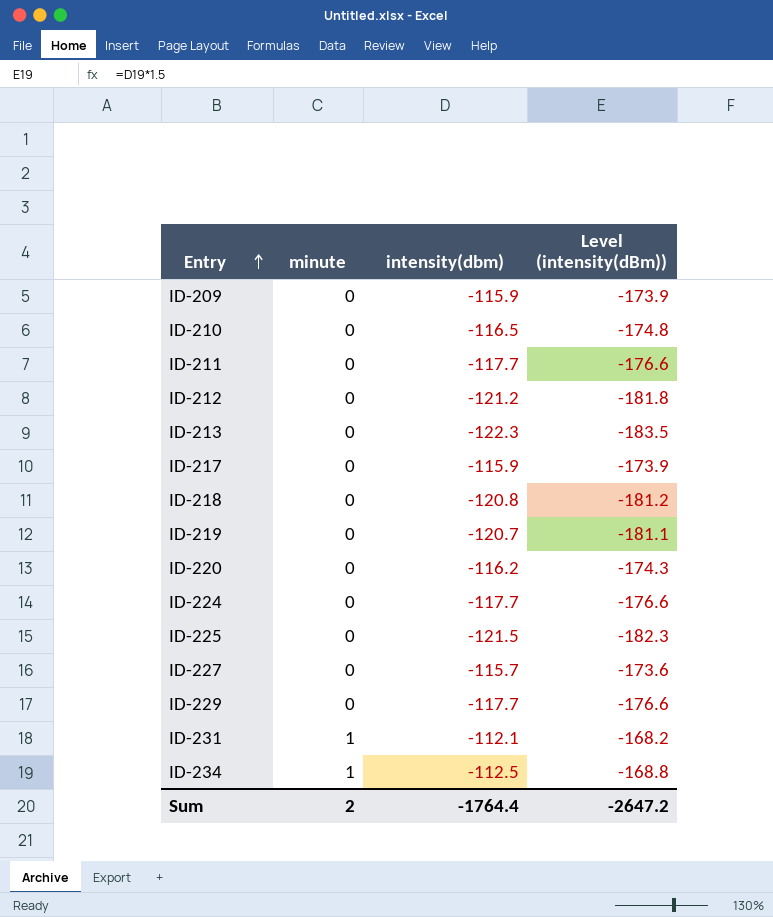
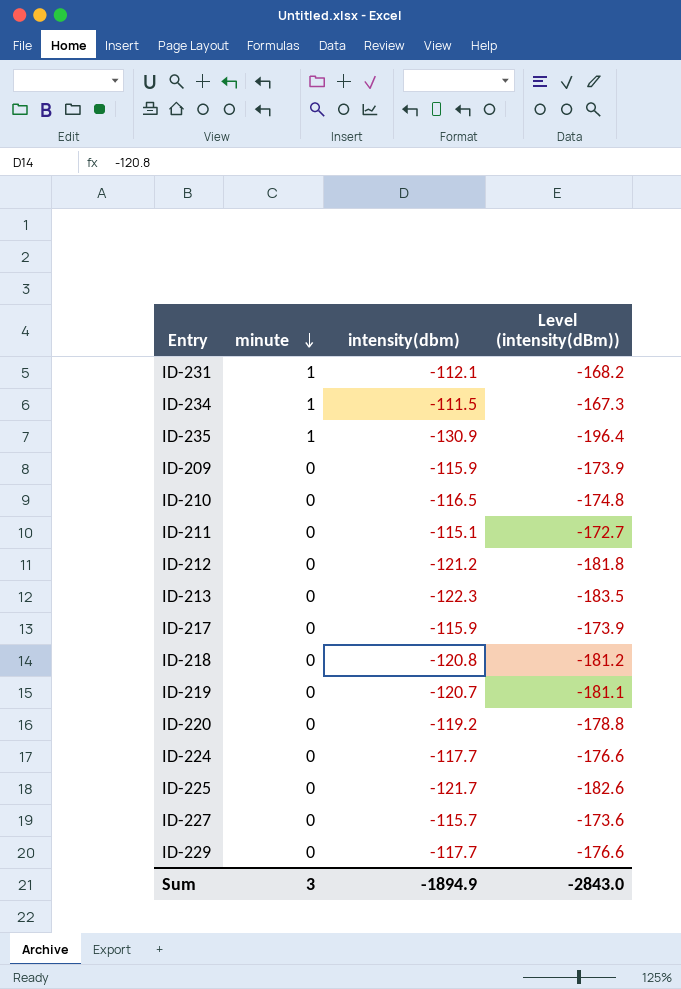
row order: Entry ascending -> minute descending
ID-234 | intensity(dbm): -112.5 -> -111.5
ID-234 | Level (intensity(dBm)): -168.8 -> -167.3
row ID-235: none -> 1 | -130.9 | -196.4
ID-211 | intensity(dbm): -117.7 -> -115.1
ID-211 | Level (intensity(dBm)): -176.6 -> -172.7
ID-220 | intensity(dbm): -116.2 -> -119.2
ID-220 | Level (intensity(dBm)): -174.3 -> -178.8
ID-225 | intensity(dbm): -121.5 -> -121.7
ID-225 | Level (intensity(dBm)): -182.3 -> -182.6
Sum | minute: 2 -> 3
Sum | intensity(dbm): -1764.4 -> -1894.9
Sum | Level (intensity(dBm)): -2647.2 -> -2843.0

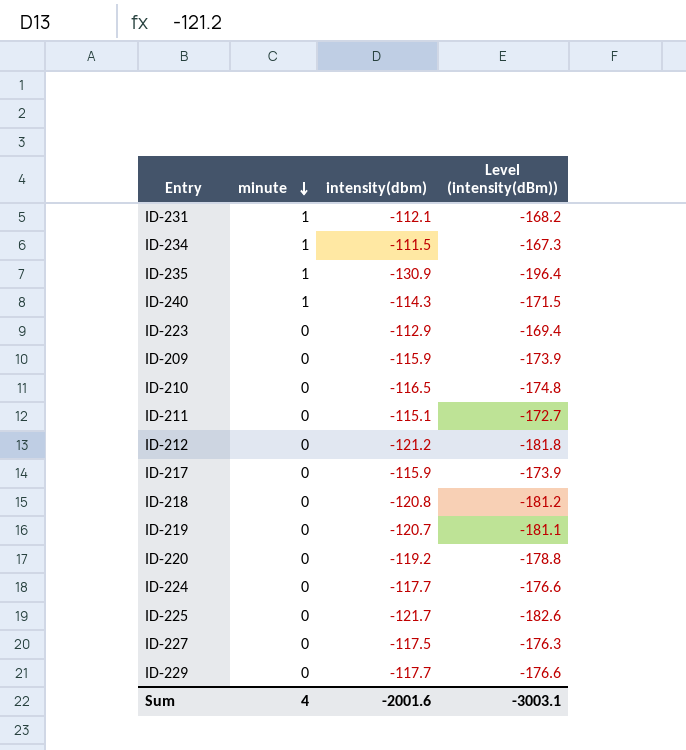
row ID-213: 0 | -122.3 | -183.5 -> none
row ID-240: none -> 1 | -114.3 | -171.5
row ID-223: none -> 0 | -112.9 | -169.4
ID-227 | intensity(dbm): -115.7 -> -117.5
ID-227 | Level (intensity(dBm)): -173.6 -> -176.3
Sum | minute: 3 -> 4
Sum | intensity(dbm): -1894.9 -> -2001.6
Sum | Level (intensity(dBm)): -2843.0 -> -3003.1

